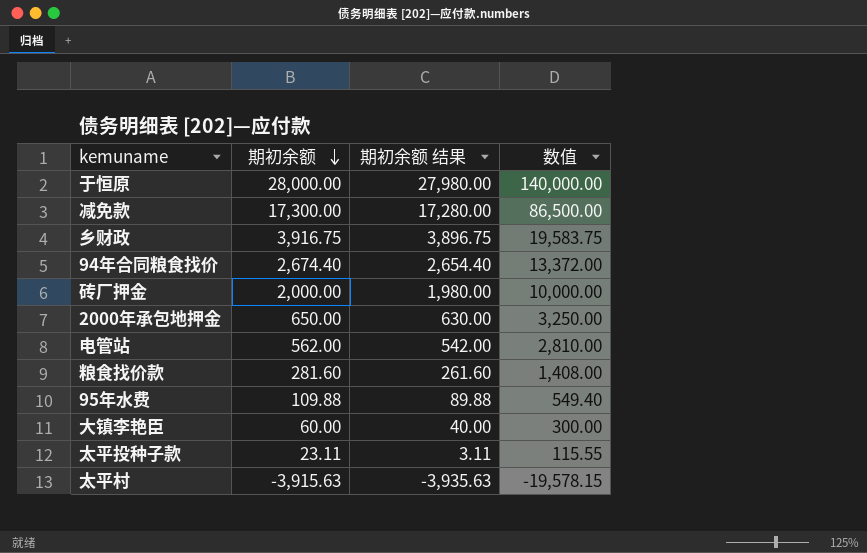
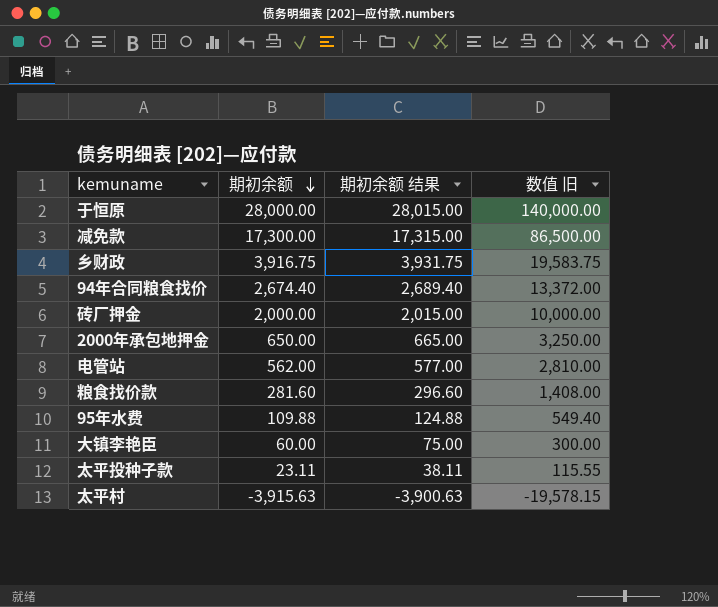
column 期初余额 结果 | formula: [期初余额] - 20 -> [期初余额] + 15
column name: 数值 -> 数值 旧

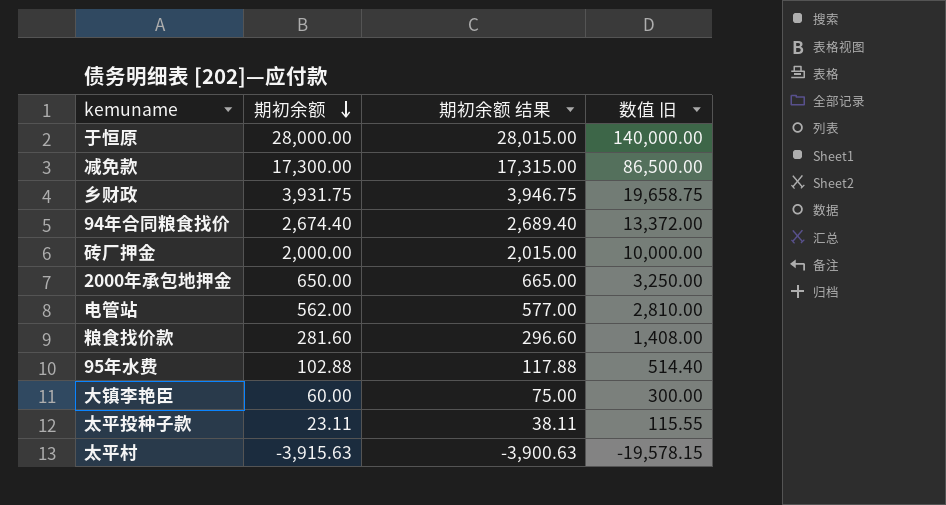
乡财政 | 期初余额: 3,916.75 -> 3,931.75
乡财政 | 期初余额 结果: 3,931.75 -> 3,946.75
乡财政 | 数值 旧: 19,583.75 -> 19,658.75
95年水费 | 期初余额: 109.88 -> 102.88
95年水费 | 期初余额 结果: 124.88 -> 117.88
95年水费 | 数值 旧: 549.40 -> 514.40

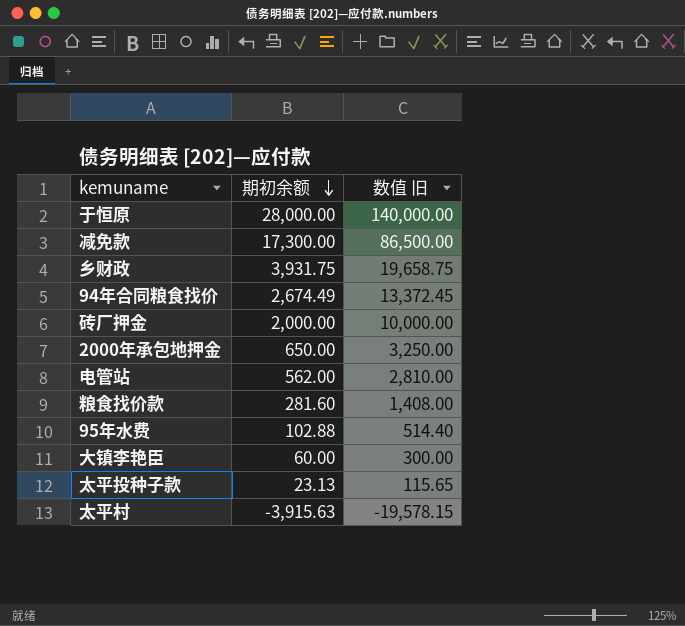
column 期初余额 结果 | formula: [期初余额] + 15 -> none
94年合同粮食找价 | 期初余额: 2,674.40 -> 2,674.49
94年合同粮食找价 | 数值 旧: 13,372.00 -> 13,372.45
太平投种子款 | 期初余额: 23.11 -> 23.13
太平投种子款 | 数值 旧: 115.55 -> 115.65

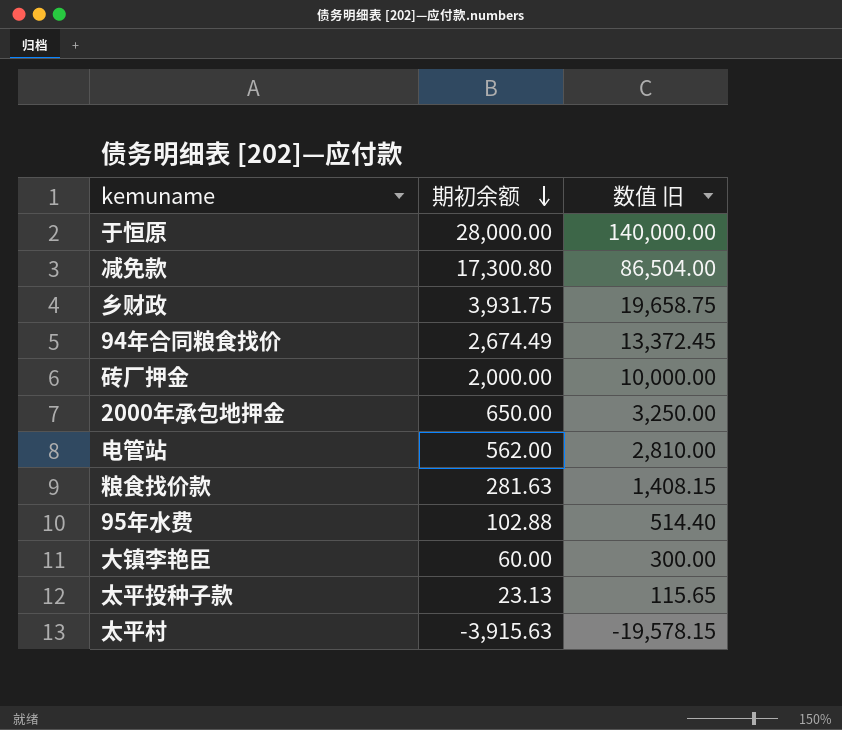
减免款 | 期初余额: 17,300.00 -> 17,300.80
减免款 | 数值 旧: 86,500.00 -> 86,504.00
粮食找价款 | 期初余额: 281.60 -> 281.63
粮食找价款 | 数值 旧: 1,408.00 -> 1,408.15

